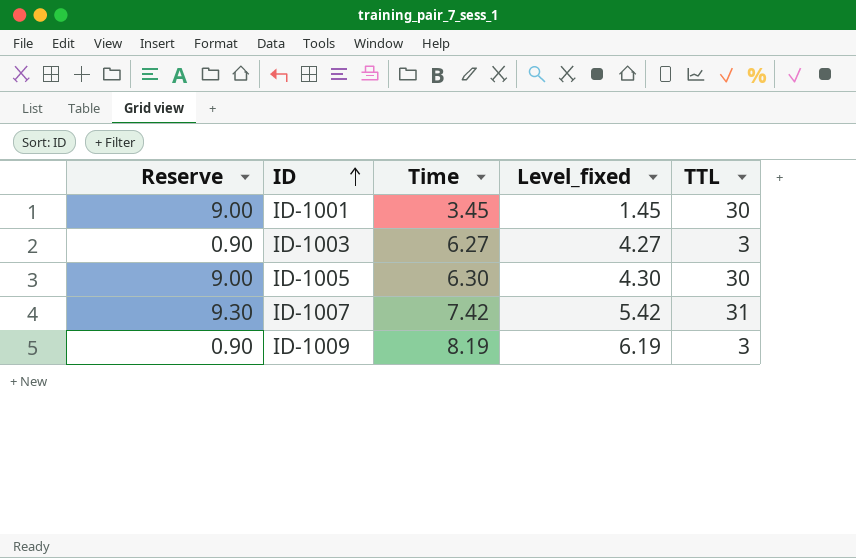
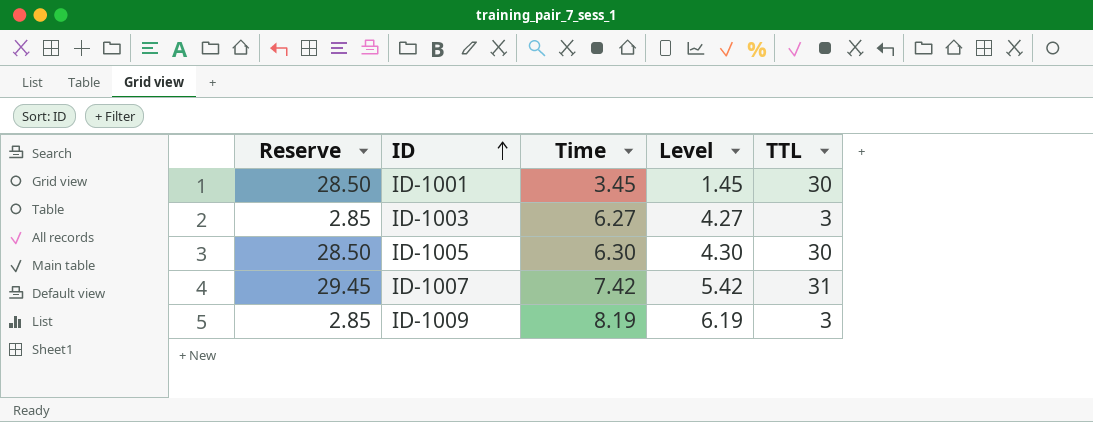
column Reserve | formula: [TTL] * 0.3 -> [TTL] * 0.95
column name: Level_fixed -> Level

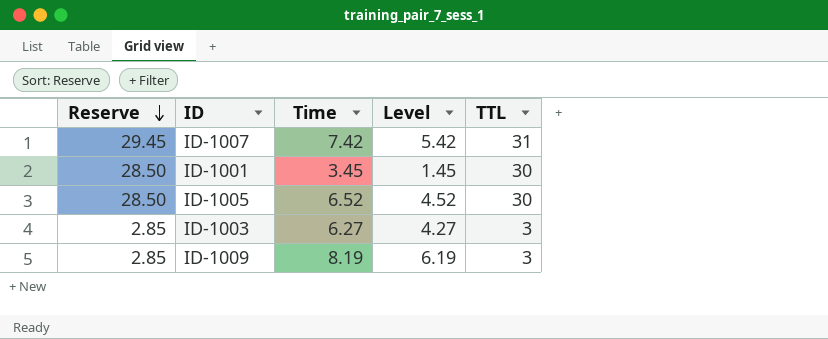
row order: ID ascending -> Reserve descending
ID-1005 | Time: 6.30 -> 6.52
ID-1005 | Level: 4.30 -> 4.52

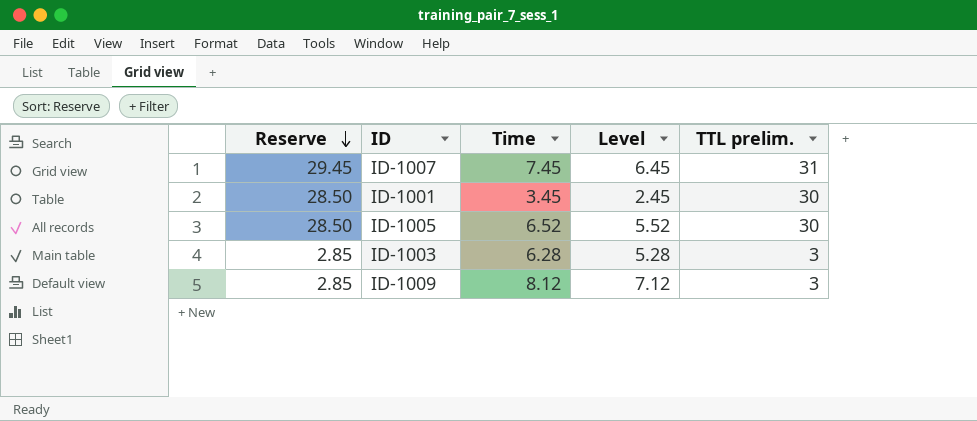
column Level | formula: [Time] - 2 -> [Time] - 1
column name: TTL -> TTL prelim.
ID-1007 | Time: 7.42 -> 7.45
ID-1003 | Time: 6.27 -> 6.28
ID-1009 | Time: 8.19 -> 8.12

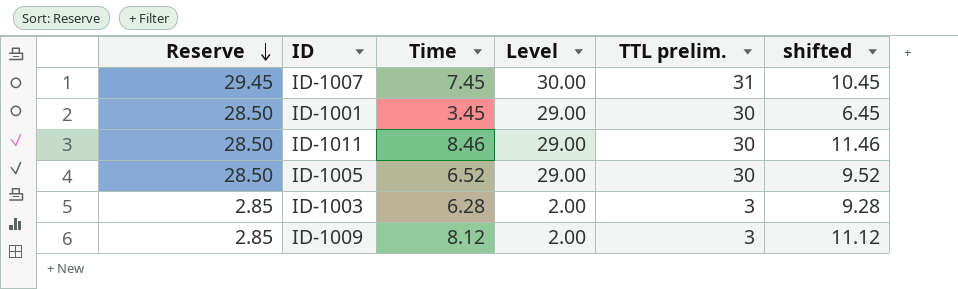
column Level | formula: [Time] - 1 -> [TTL prelim.] - 1
column shifted | formula: none -> [Time] + 3
row ID-1011: none -> 28.50 | 8.46 | 29.00 | 30 | 11.46

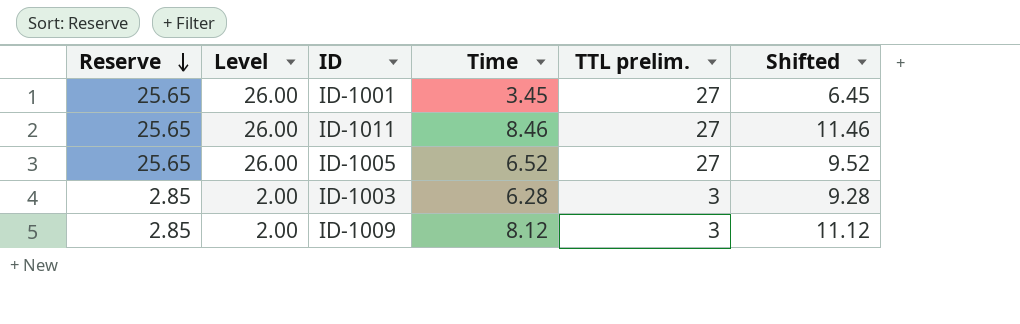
column Level | position: 4 -> 2
column name: shifted -> Shifted
row ID-1007: 29.45 | 7.45 | 30.00 | 31 | 10.45 -> none
ID-1001 | Reserve: 28.50 -> 25.65
ID-1001 | Level: 29.00 -> 26.00
ID-1001 | TTL prelim.: 30 -> 27
ID-1011 | Reserve: 28.50 -> 25.65
ID-1011 | Level: 29.00 -> 26.00
ID-1011 | TTL prelim.: 30 -> 27
ID-1005 | Reserve: 28.50 -> 25.65
ID-1005 | Level: 29.00 -> 26.00
ID-1005 | TTL prelim.: 30 -> 27

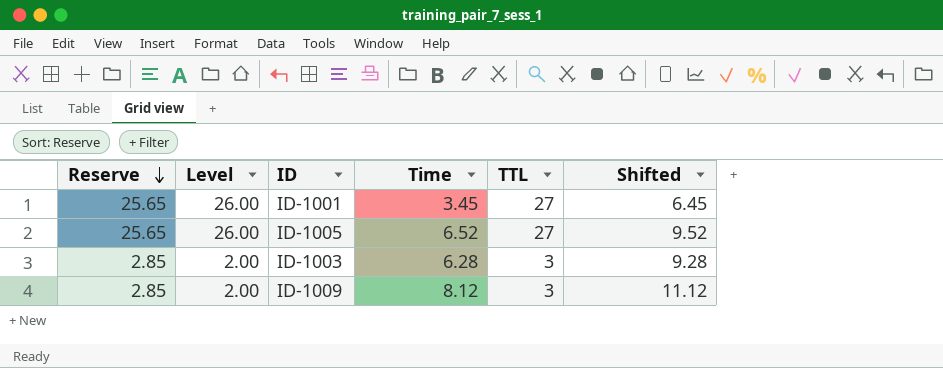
column name: TTL prelim. -> TTL
row ID-1011: 25.65 | 26.00 | 8.46 | 27 | 11.46 -> none

